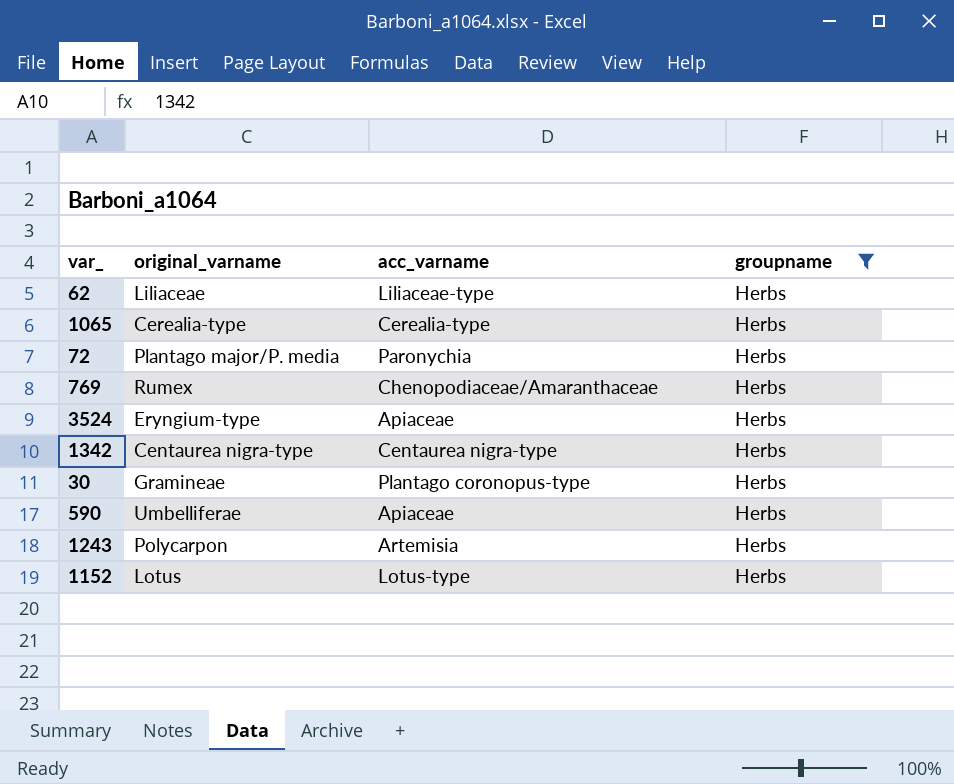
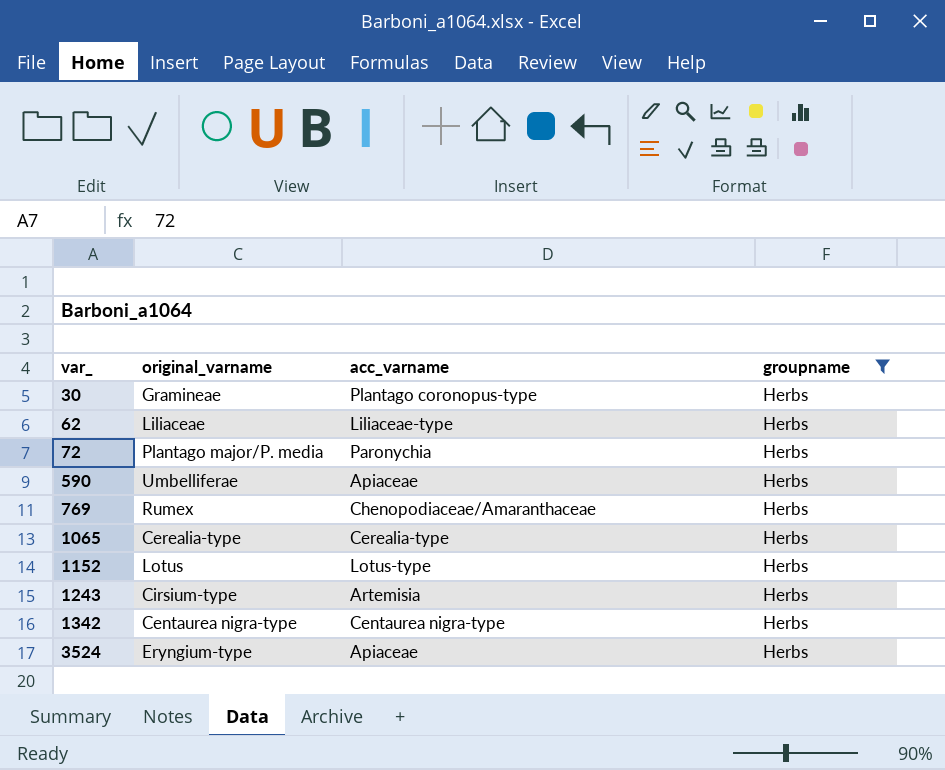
row order: none -> var_ ascending
1243 | original_varname: Polycarpon -> Cirsium-type

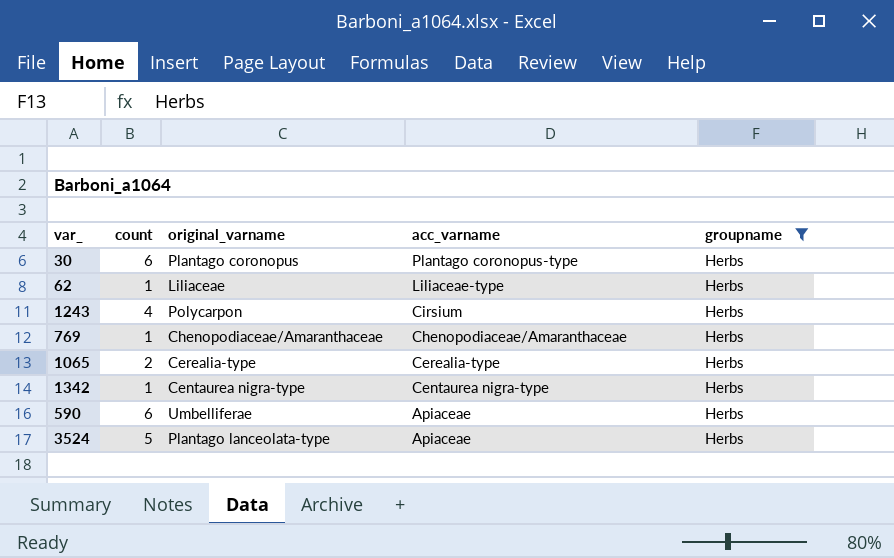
row order: var_ ascending -> acc_varname descending
column count | position: none -> 2
row 72: Plantago major/P. media | Paronychia | Herbs -> none
row 1152: Lotus | Lotus-type | Herbs -> none
30 | original_varname: Gramineae -> Plantago coronopus
1243 | original_varname: Cirsium-type -> Polycarpon
1243 | acc_varname: Artemisia -> Cirsium
769 | original_varname: Rumex -> Chenopodiaceae/Amaranthaceae
3524 | original_varname: Eryngium-type -> Plantago lanceolata-type

